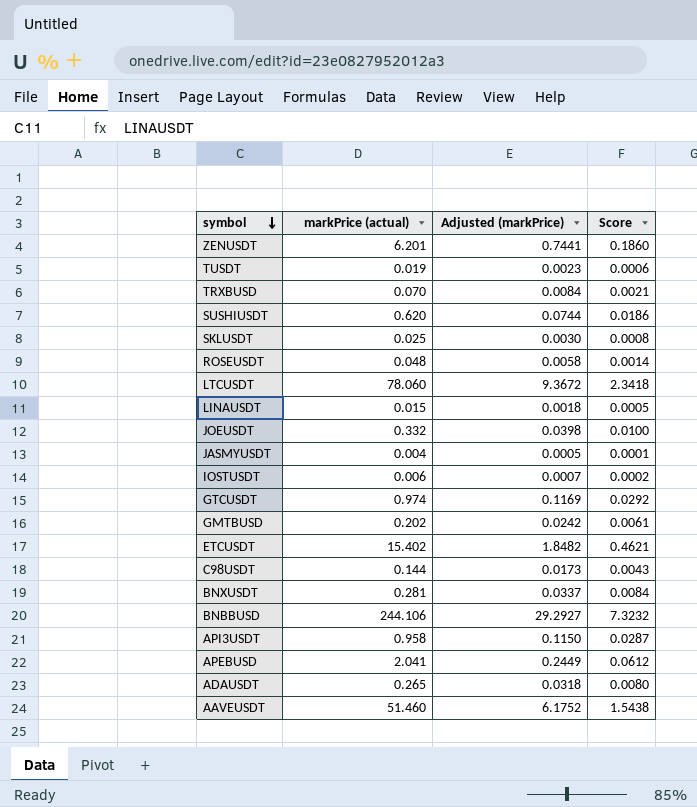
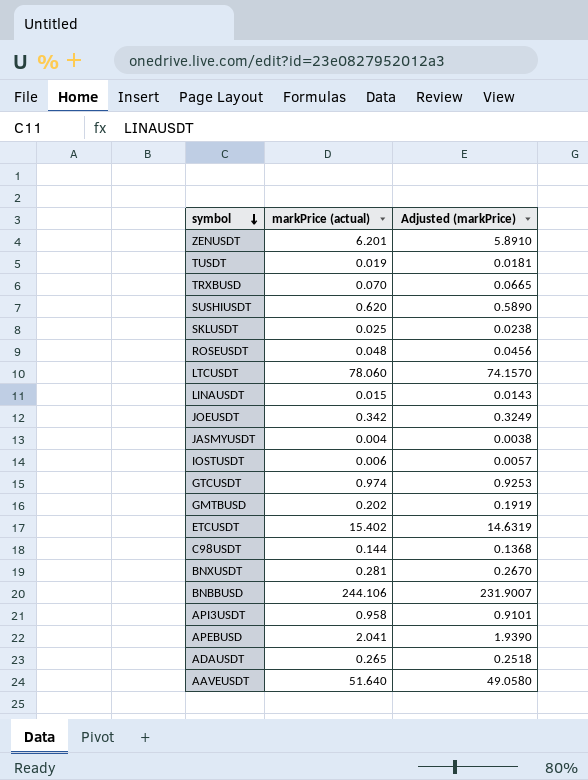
column Score | formula: [markPrice (actual)] * 0.03 -> none
column Adjusted (markPrice) | formula: [markPrice (actual)] * 0.12 -> [markPrice (actual)] * 0.95
JOEUSDT | markPrice (actual): 0.332 -> 0.342
AAVEUSDT | markPrice (actual): 51.460 -> 51.640

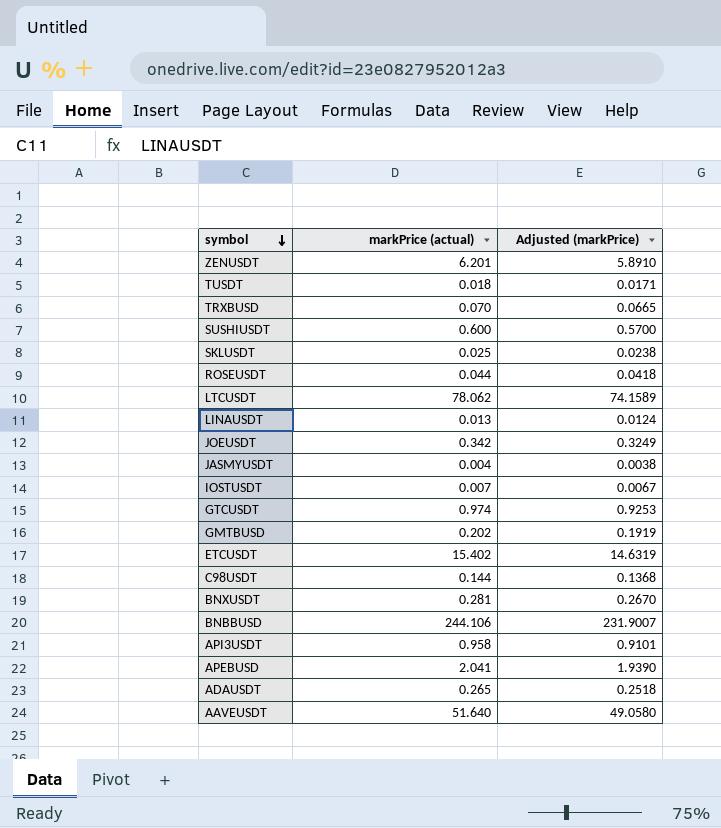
TUSDT | markPrice (actual): 0.019 -> 0.018
TUSDT | Adjusted (markPrice): 0.0181 -> 0.0171
SUSHIUSDT | markPrice (actual): 0.620 -> 0.600
SUSHIUSDT | Adjusted (markPrice): 0.5890 -> 0.5700
ROSEUSDT | markPrice (actual): 0.048 -> 0.044
ROSEUSDT | Adjusted (markPrice): 0.0456 -> 0.0418
LTCUSDT | markPrice (actual): 78.060 -> 78.062
LTCUSDT | Adjusted (markPrice): 74.1570 -> 74.1589
LINAUSDT | markPrice (actual): 0.015 -> 0.013
LINAUSDT | Adjusted (markPrice): 0.0143 -> 0.0124
IOSTUSDT | markPrice (actual): 0.006 -> 0.007
IOSTUSDT | Adjusted (markPrice): 0.0057 -> 0.0067

